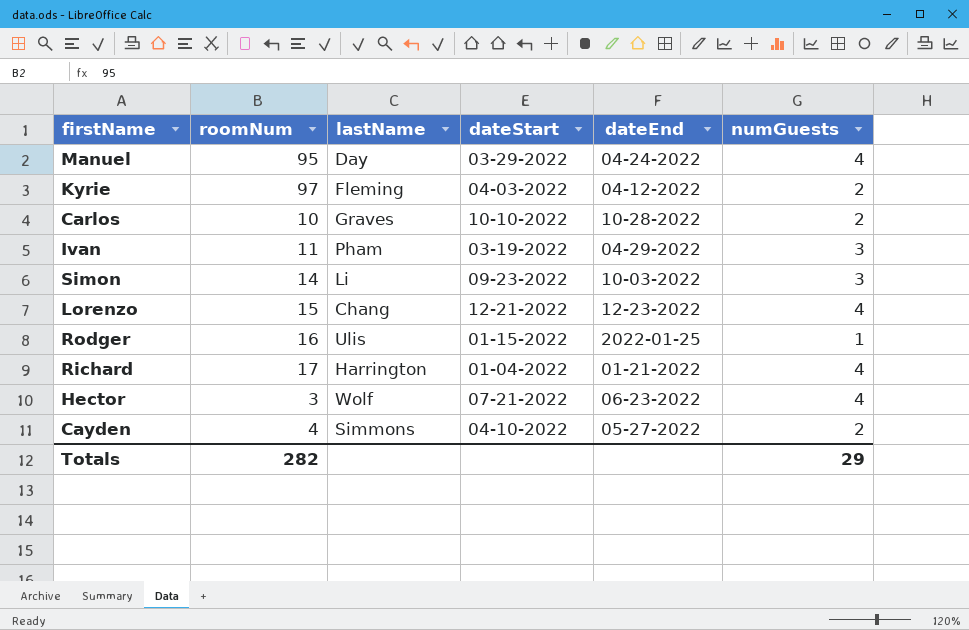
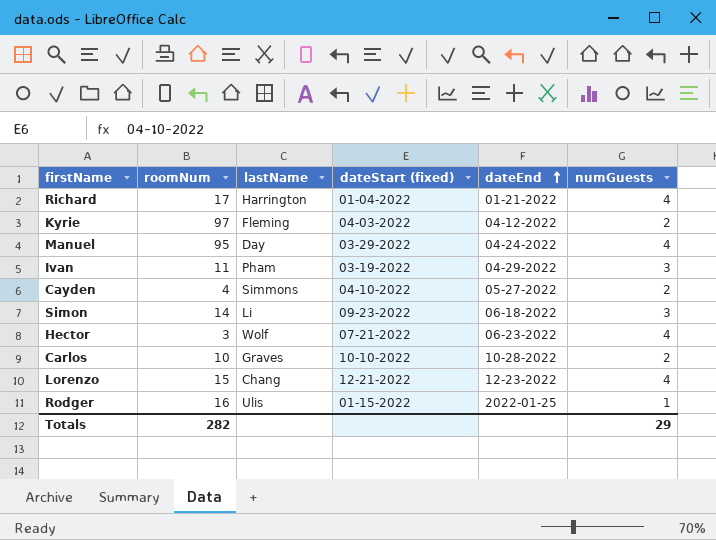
row order: none -> dateEnd ascending
column name: dateStart -> dateStart (fixed)
Simon | dateEnd: 10-03-2022 -> 06-18-2022

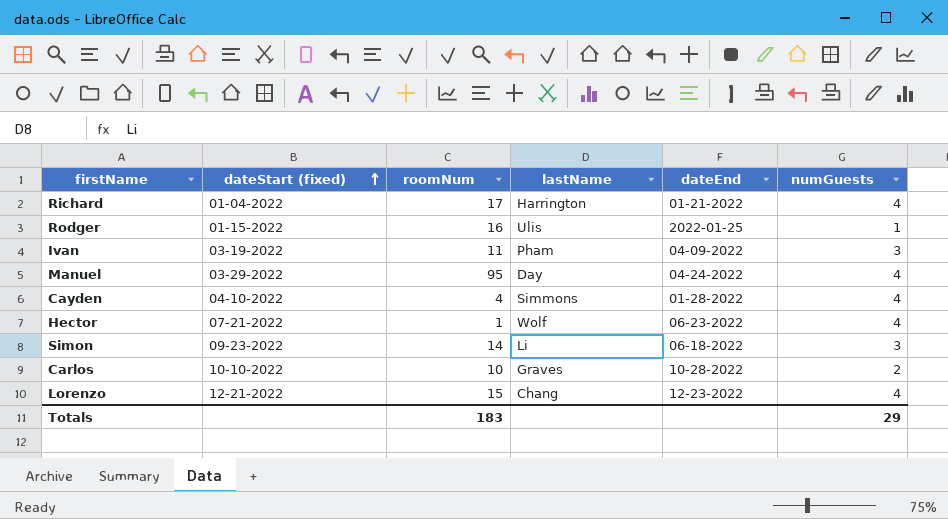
row order: dateEnd ascending -> dateStart (fixed) ascending
column dateStart (fixed) | position: 4 -> 2
row Kyrie: 97 | Fleming | 04-03-2022 | 04-12-2022 | 2 -> none
Ivan | dateEnd: 04-29-2022 -> 04-09-2022
Cayden | dateEnd: 05-27-2022 -> 01-28-2022
Cayden | numGuests: 2 -> 4
Hector | roomNum: 3 -> 1
Totals | roomNum: 282 -> 183

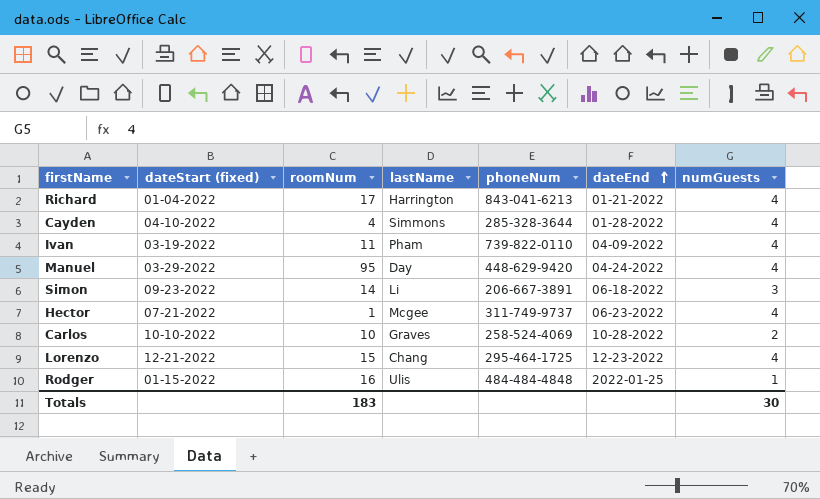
row order: dateStart (fixed) ascending -> dateEnd ascending
column phoneNum | position: none -> 5
Ivan | numGuests: 3 -> 4
Hector | lastName: Wolf -> Mcgee
Totals | numGuests: 29 -> 30

